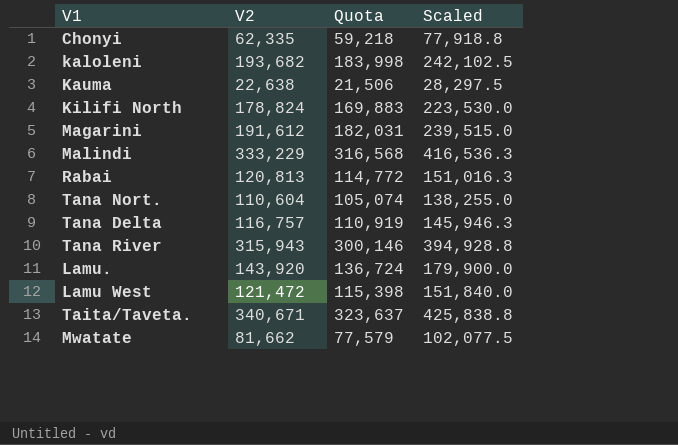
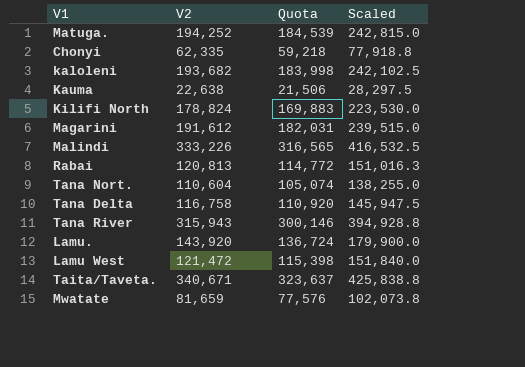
row Matuga.: none -> 194,252 | 184,539 | 242,815.0
Malindi | V2: 333,229 -> 333,226
Malindi | Quota: 316,568 -> 316,565
Malindi | Scaled: 416,536.3 -> 416,532.5
Tana Delta | V2: 116,757 -> 116,758
Tana Delta | Quota: 110,919 -> 110,920
Tana Delta | Scaled: 145,946.3 -> 145,947.5
Mwatate | V2: 81,662 -> 81,659
Mwatate | Quota: 77,579 -> 77,576
Mwatate | Scaled: 102,077.5 -> 102,073.8

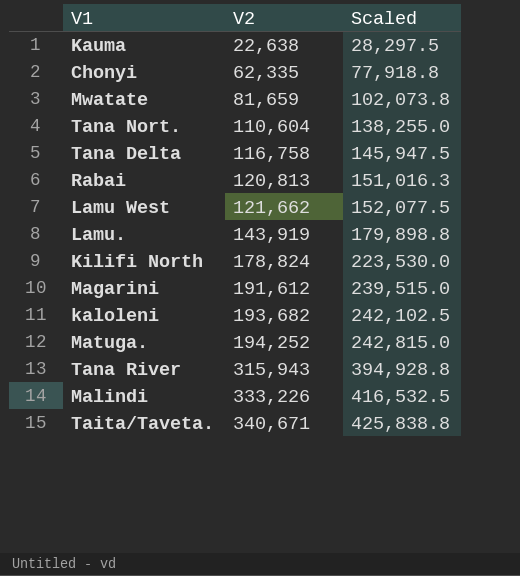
row order: none -> V2 ascending
column Quota | formula: [V2] * 0.95 -> none
Lamu West | V2: 121,472 -> 121,662
Lamu West | Scaled: 151,840.0 -> 152,077.5
Lamu. | V2: 143,920 -> 143,919
Lamu. | Scaled: 179,900.0 -> 179,898.8

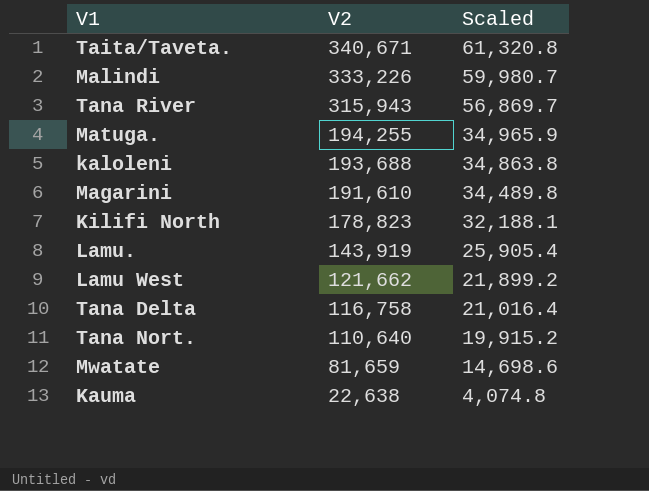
row order: V2 ascending -> V2 descending
column Scaled | formula: [V2] * 1.25 -> [V2] * 0.18
row Chonyi: 62,335 | 77,918.8 -> none
row Rabai: 120,813 | 151,016.3 -> none
Matuga. | V2: 194,252 -> 194,255
kaloleni | V2: 193,682 -> 193,688
Magarini | V2: 191,612 -> 191,610
Kilifi North | V2: 178,824 -> 178,823
Tana Nort. | V2: 110,604 -> 110,640

